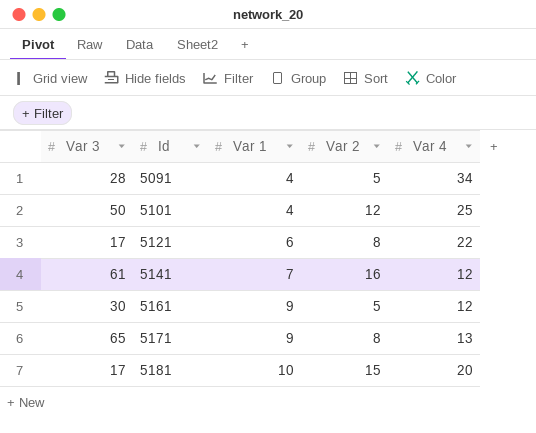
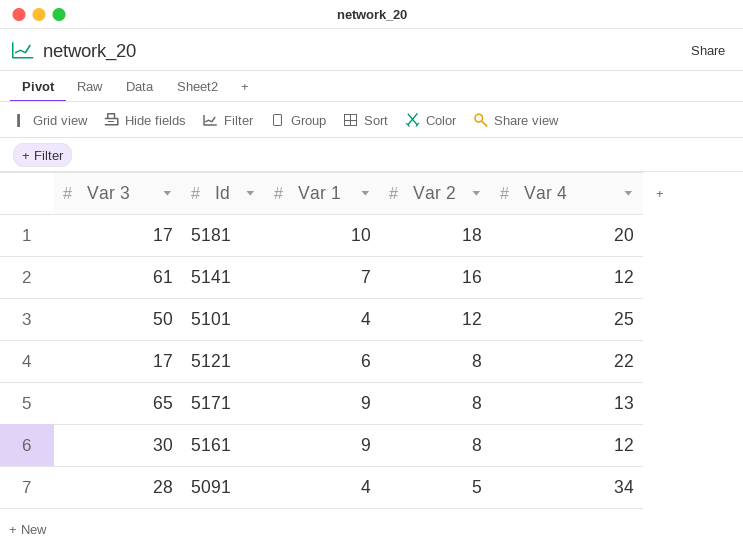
row order: Id ascending -> Var 2 descending
5181 | Var 2: 15 -> 18
5161 | Var 2: 5 -> 8

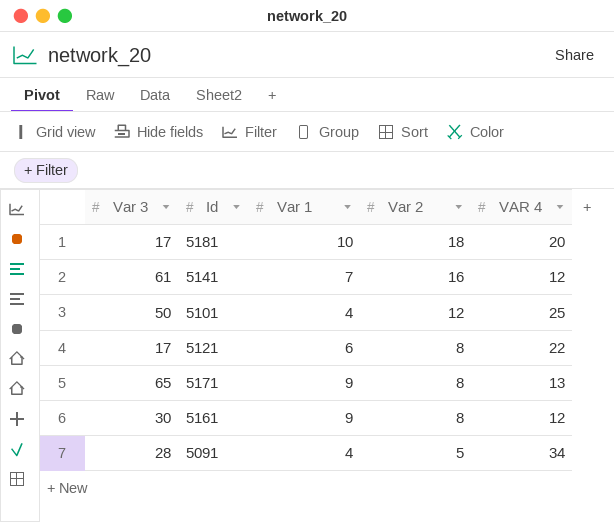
column name: Var 4 -> VAR 4

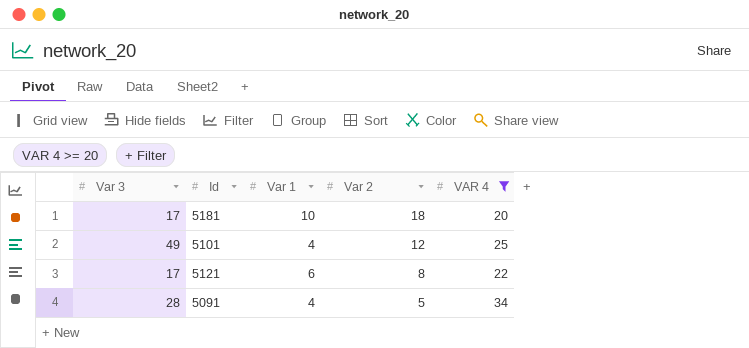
filter: none -> VAR 4 >= 20
5101 | Var 3: 50 -> 49

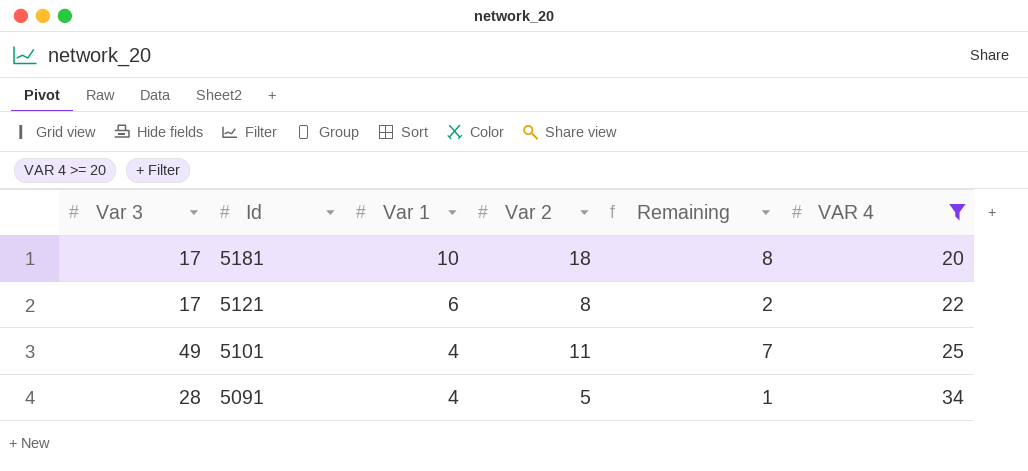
row order: Var 2 descending -> Id descending
column Remaining | formula: none -> [Var 2] - [Var 1]
5101 | Var 2: 12 -> 11

